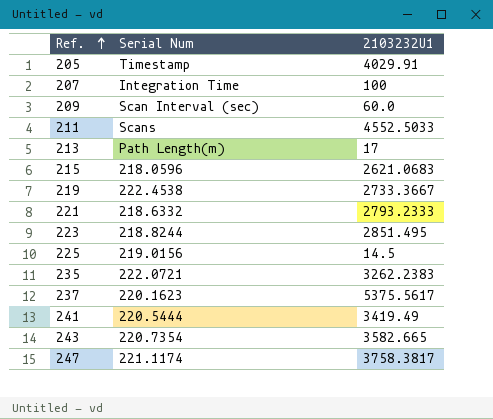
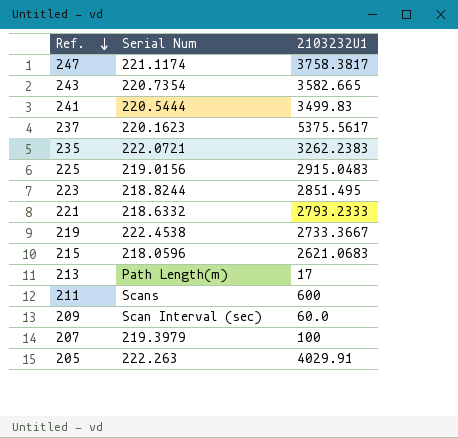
row order: Ref. ascending -> Ref. descending
241 | 2103232U1: 3419.49 -> 3499.83
225 | 2103232U1: 14.5 -> 2915.0483
211 | 2103232U1: 4552.5033 -> 600
207 | Serial Num: Integration Time -> 219.3979
205 | Serial Num: Timestamp -> 222.263

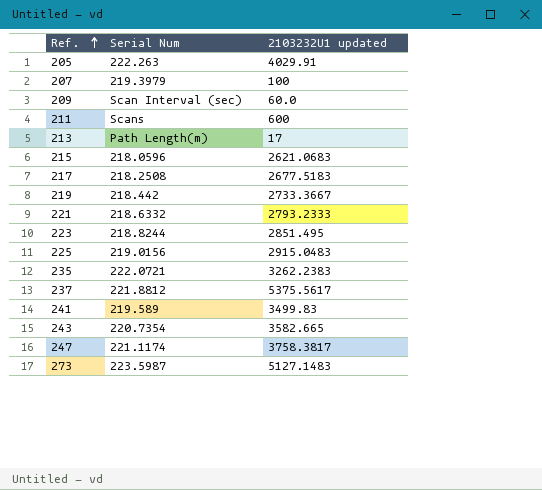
row order: Ref. descending -> Ref. ascending
column name: 2103232U1 -> 2103232U1 updated
row 217: none -> 218.2508 | 2677.5183
219 | Serial Num: 222.4538 -> 218.442
237 | Serial Num: 220.1623 -> 221.8812
241 | Serial Num: 220.5444 -> 219.589
row 273: none -> 223.5987 | 5127.1483

